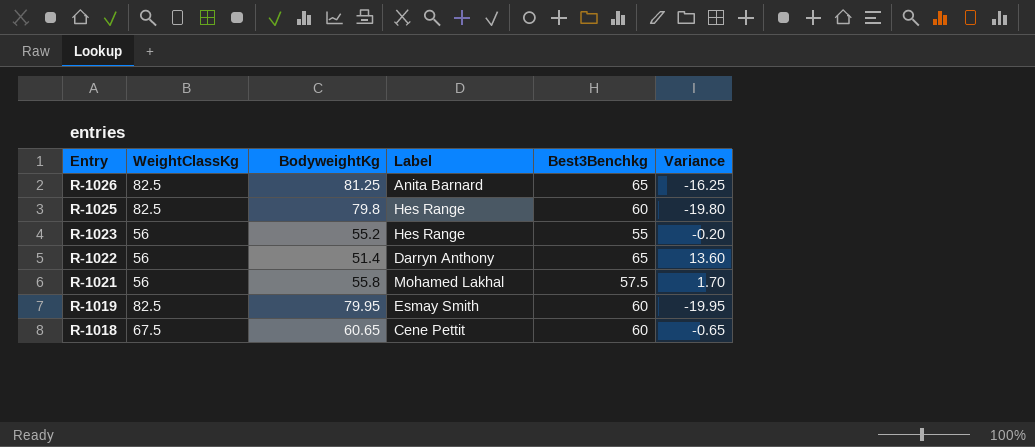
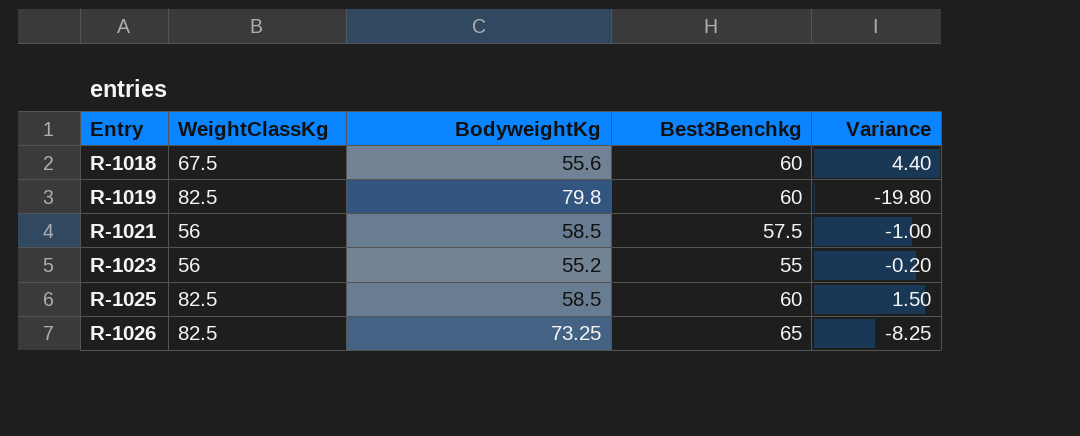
row order: Entry descending -> Entry ascending
column Label | position: 4 -> none
row R-1022: 56 | 51.4 | Darryn Anthony | 65 | 13.60 -> none
R-1018 | BodyweightKg: 60.65 -> 55.6
R-1018 | Variance: -0.65 -> 4.40
R-1019 | BodyweightKg: 79.95 -> 79.8
R-1019 | Variance: -19.95 -> -19.80
R-1021 | BodyweightKg: 55.8 -> 58.5
R-1021 | Variance: 1.70 -> -1.00
R-1025 | BodyweightKg: 79.8 -> 58.5
R-1025 | Variance: -19.80 -> 1.50
R-1026 | BodyweightKg: 81.25 -> 73.25
R-1026 | Variance: -16.25 -> -8.25

